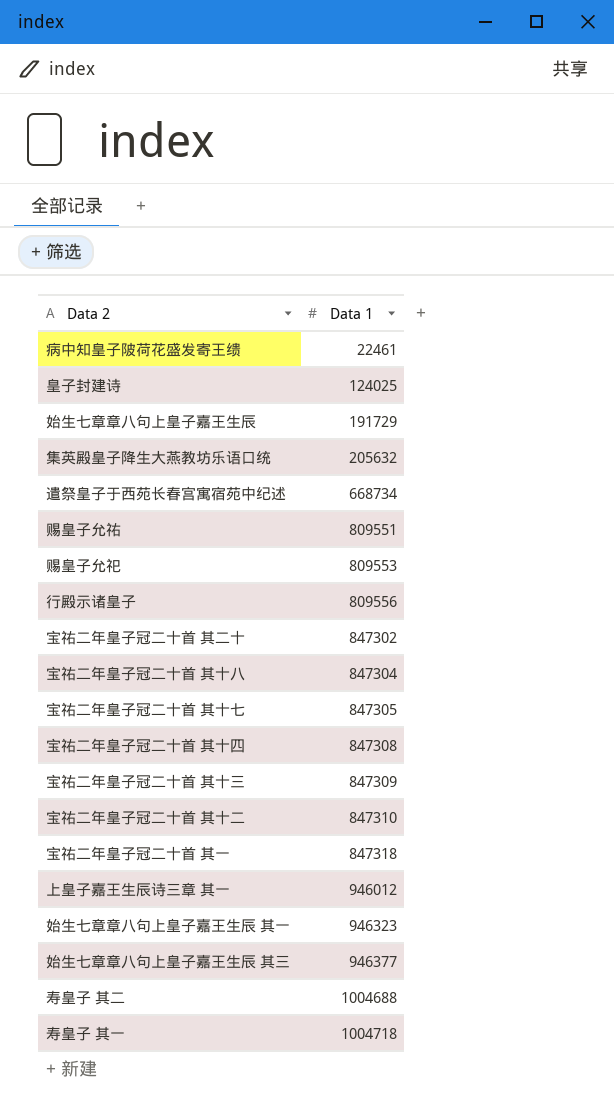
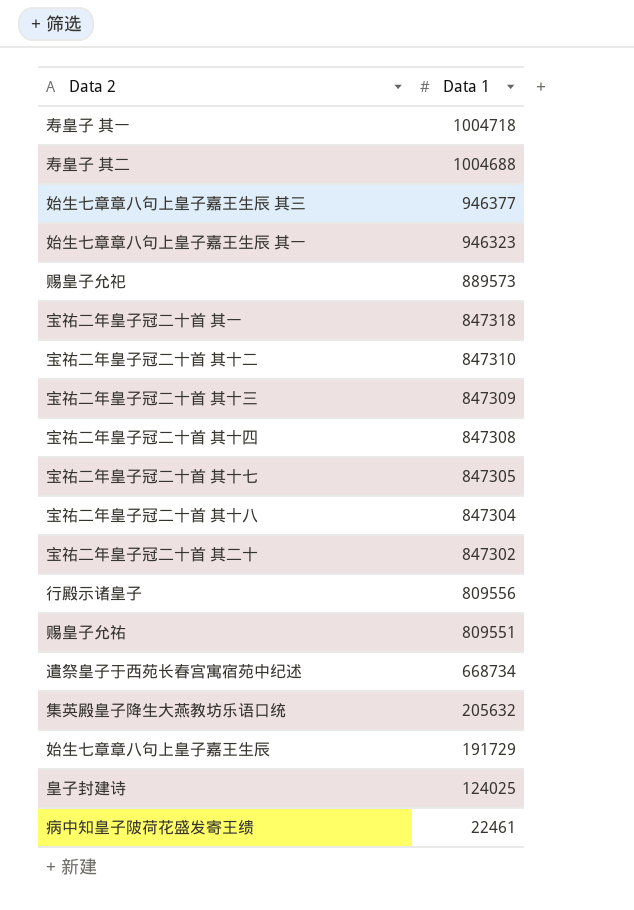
row order: Data 1 ascending -> Data 1 descending
row 上皇子嘉王生辰诗三章 其一: 946012 -> none
赐皇子允祀 | Data 1: 809553 -> 889573

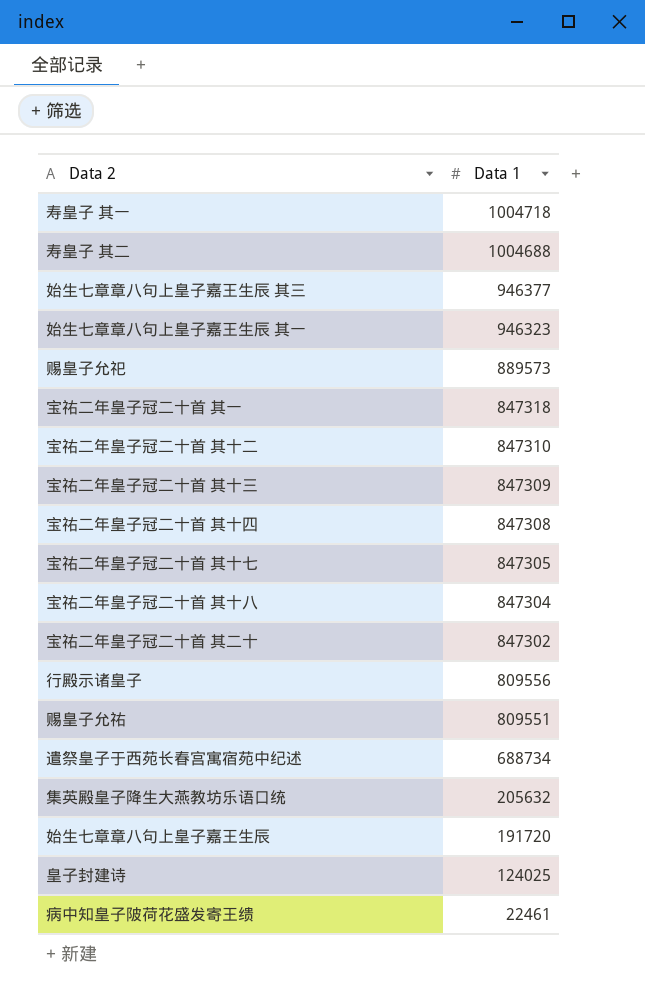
遣祭皇子于西苑长春宫寓宿苑中纪述 | Data 1: 668734 -> 688734
始生七章章八句上皇子嘉王生辰 | Data 1: 191729 -> 191720

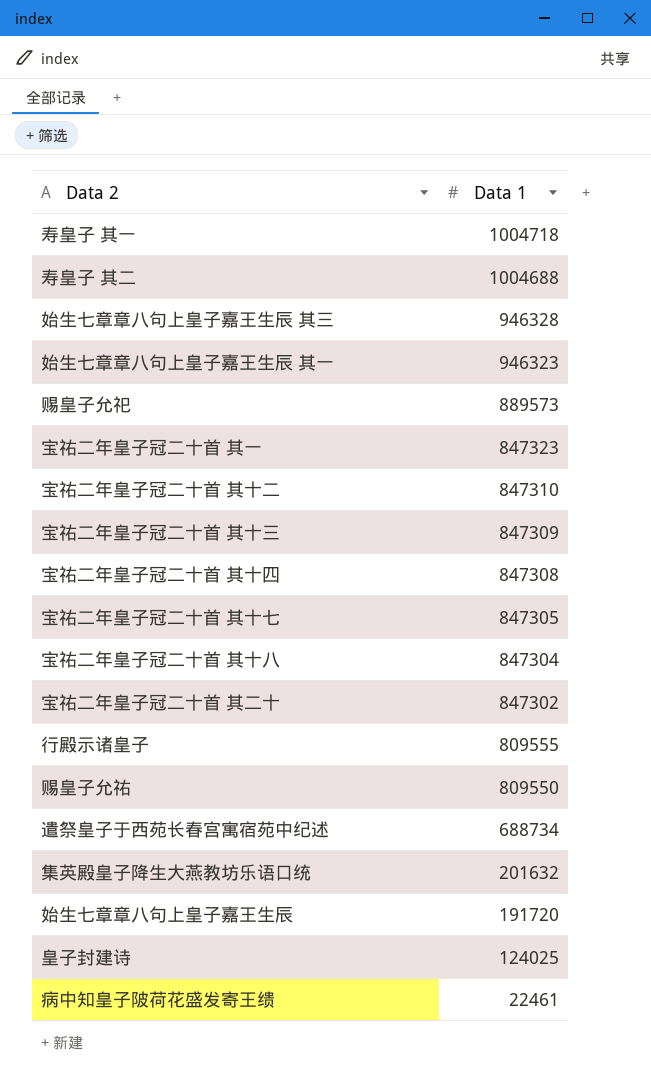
始生七章章八句上皇子嘉王生辰 其三 | Data 1: 946377 -> 946328
宝祐二年皇子冠二十首 其一 | Data 1: 847318 -> 847323
行殿示诸皇子 | Data 1: 809556 -> 809555
赐皇子允祐 | Data 1: 809551 -> 809550
集英殿皇子降生大燕教坊乐语口统 | Data 1: 205632 -> 201632

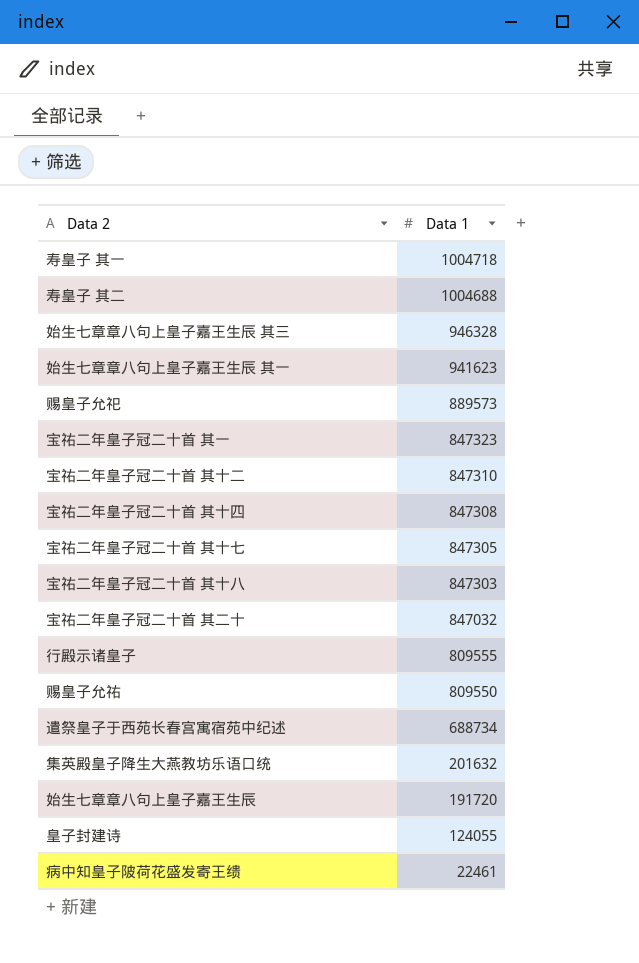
row 宝祐二年皇子冠二十首 其十三: 847309 -> none
始生七章章八句上皇子嘉王生辰 其一 | Data 1: 946323 -> 941623
宝祐二年皇子冠二十首 其十八 | Data 1: 847304 -> 847303
宝祐二年皇子冠二十首 其二十 | Data 1: 847302 -> 847032
皇子封建诗 | Data 1: 124025 -> 124055

